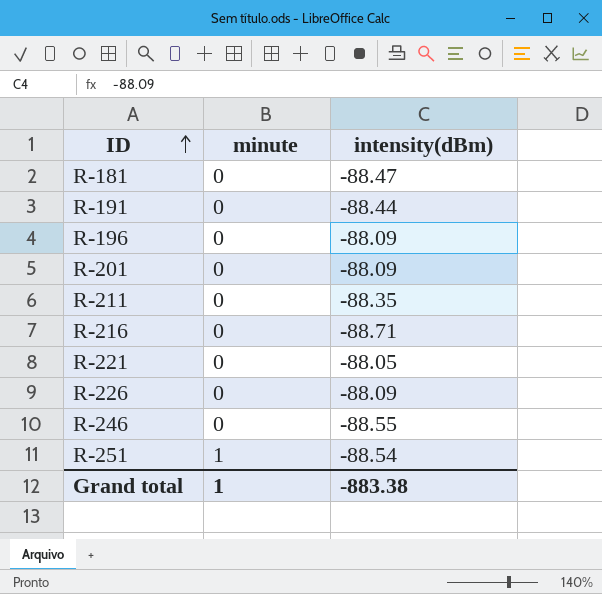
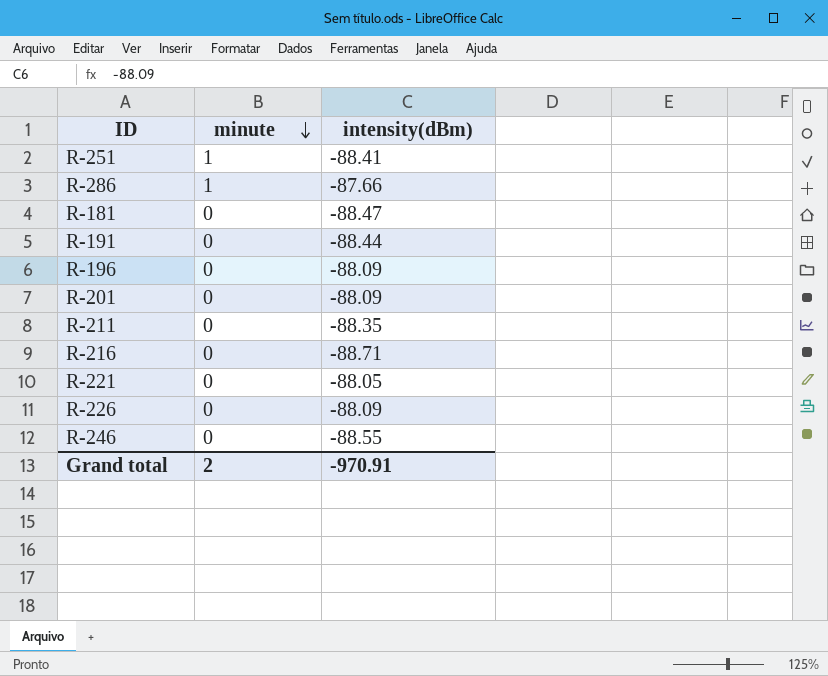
row order: ID ascending -> minute descending
R-251 | intensity(dBm): -88.54 -> -88.41
row R-286: none -> 1 | -87.66
Grand total | minute: 1 -> 2
Grand total | intensity(dBm): -883.38 -> -970.91

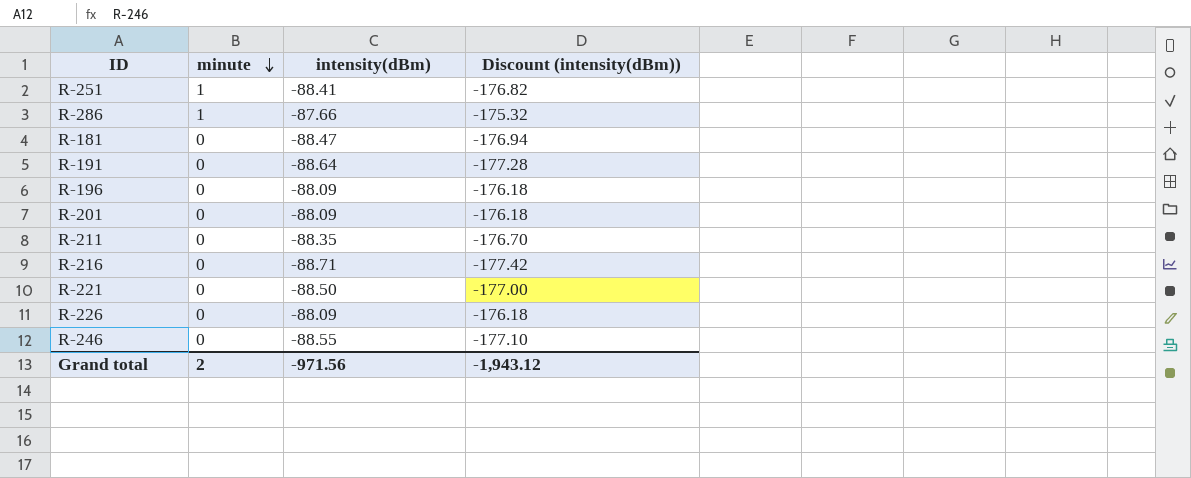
column Discount (intensity(dBm)) | formula: none -> [intensity(dBm)] * 2
R-191 | intensity(dBm): -88.44 -> -88.64
R-221 | intensity(dBm): -88.05 -> -88.50
Grand total | intensity(dBm): -970.91 -> -971.56

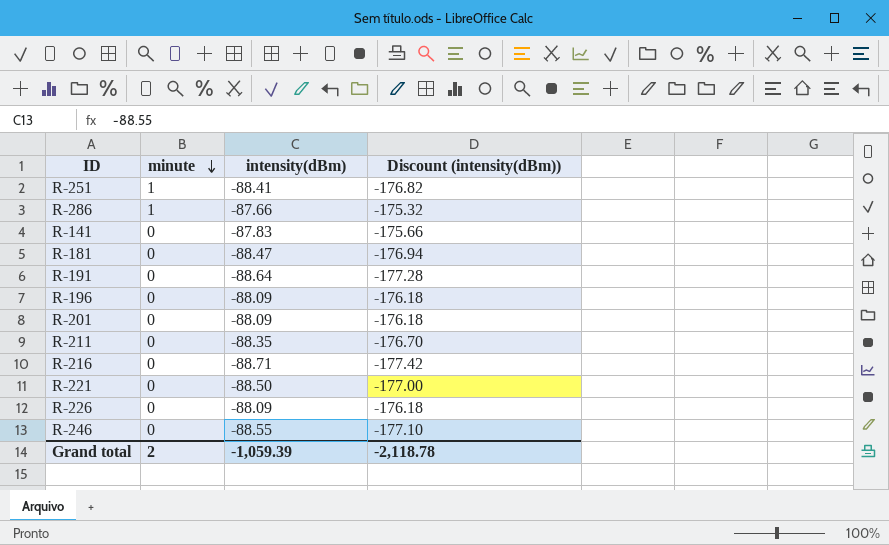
row R-141: none -> 0 | -87.83 | -175.66
Grand total | intensity(dBm): -971.56 -> -1,059.39
Grand total | Discount (intensity(dBm)): -1,943.12 -> -2,118.78

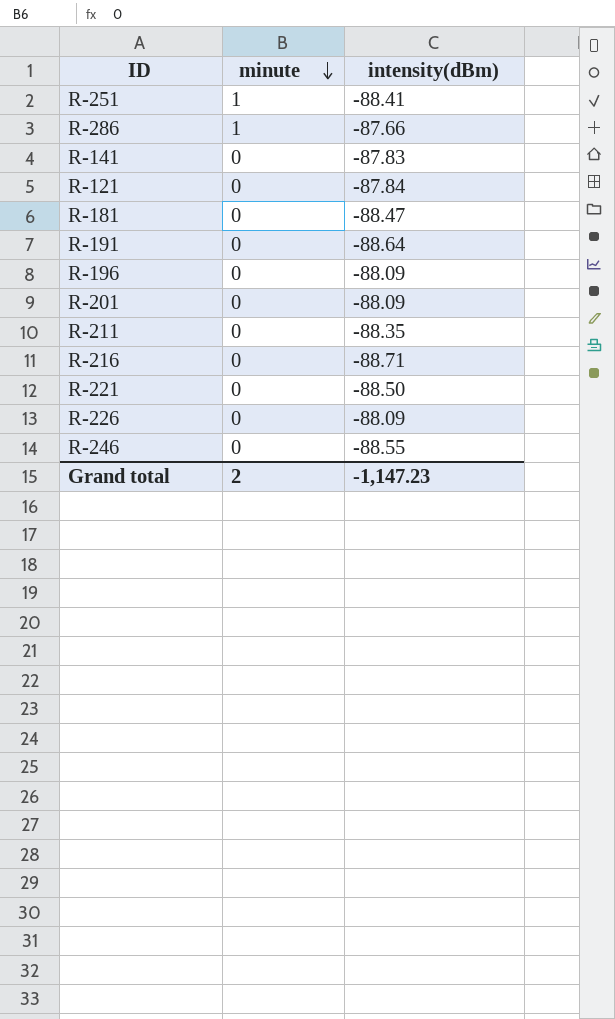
column Discount (intensity(dBm)) | formula: [intensity(dBm)] * 2 -> none
row R-121: none -> 0 | -87.84
Grand total | intensity(dBm): -1,059.39 -> -1,147.23

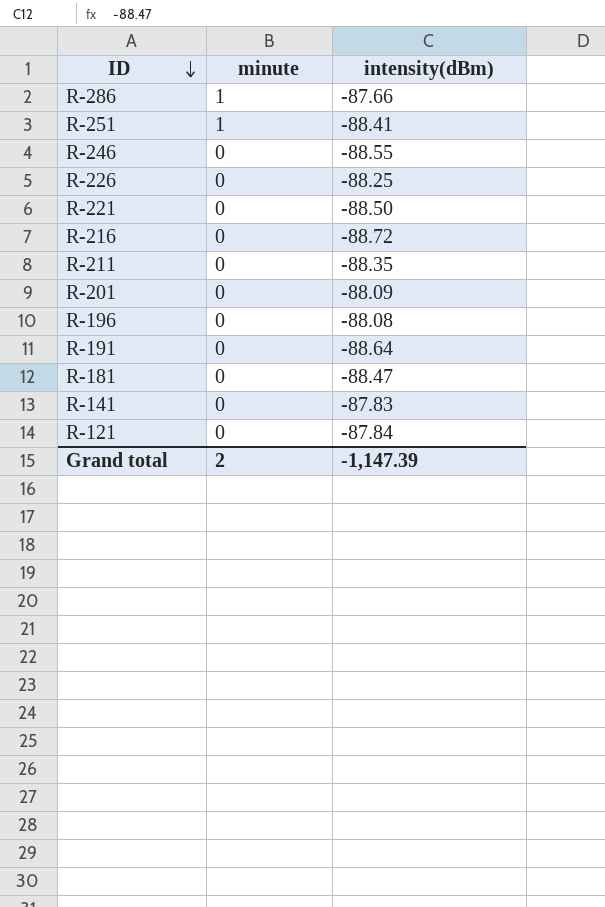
row order: minute descending -> ID descending
R-226 | intensity(dBm): -88.09 -> -88.25
R-216 | intensity(dBm): -88.71 -> -88.72
R-196 | intensity(dBm): -88.09 -> -88.08
Grand total | intensity(dBm): -1,147.23 -> -1,147.39

